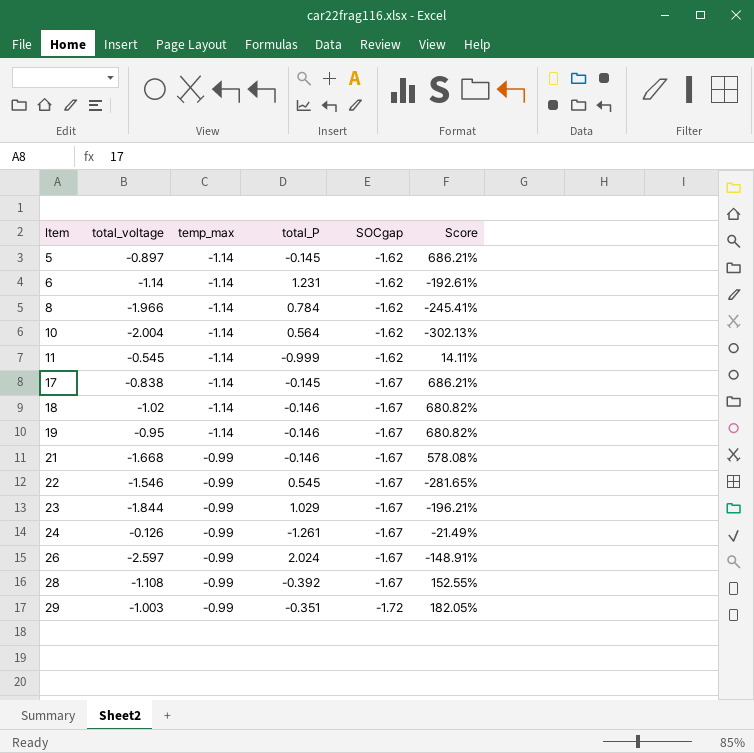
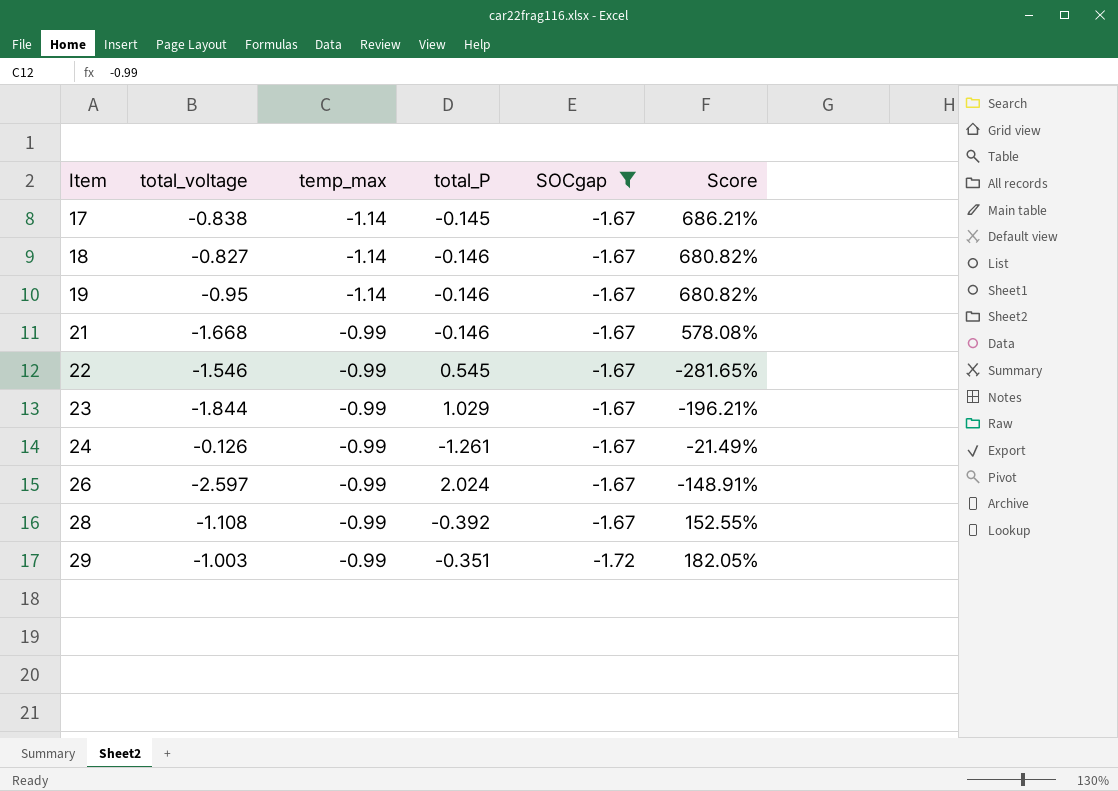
filter: none -> SOCgap != -1.62
18 | total_voltage: -1.02 -> -0.827

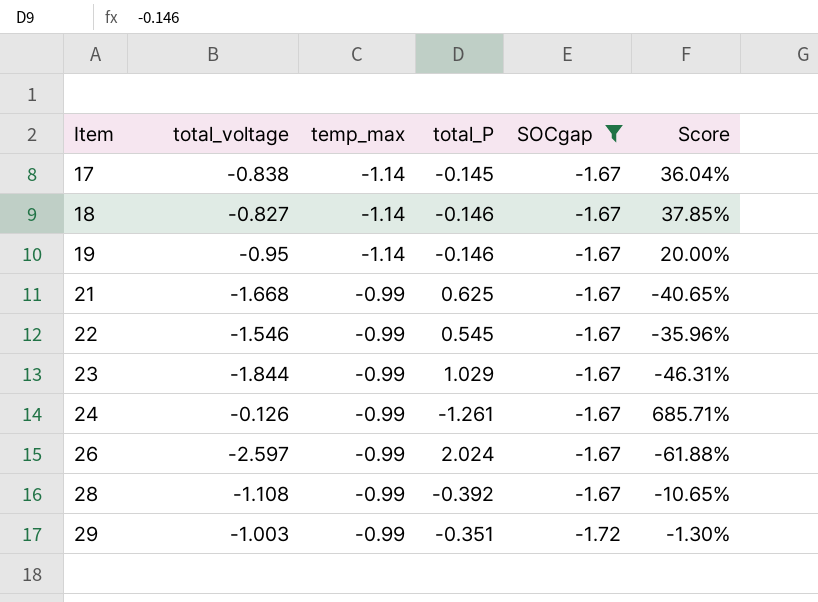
column Score | formula: ([temp_max] - [total_P]) / [total_P] -> ([temp_max] - [total_voltage]) / [total_voltage]
21 | total_P: -0.146 -> 0.625

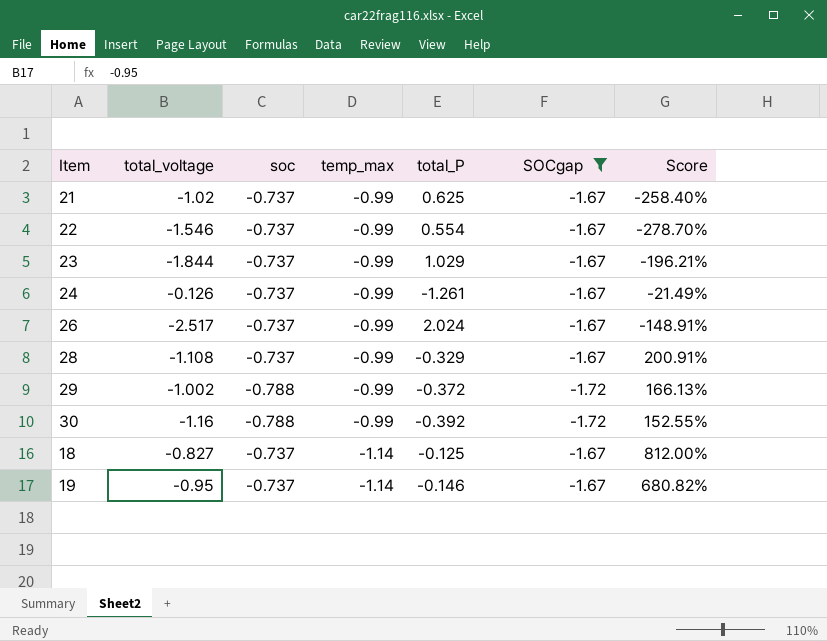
row order: Item ascending -> temp_max descending
column soc | position: none -> 3
column Score | formula: ([temp_max] - [total_voltage]) / [total_voltage] -> ([temp_max] - [total_P]) / [total_P]
row 17: -0.838 | -1.14 | -0.145 | -1.67 | 36.04% -> none
21 | total_voltage: -1.668 -> -1.02
22 | total_P: 0.545 -> 0.554
26 | total_voltage: -2.597 -> -2.517
28 | total_P: -0.392 -> -0.329
29 | total_voltage: -1.003 -> -1.002
29 | total_P: -0.351 -> -0.372
row 30: none -> -1.16 | -0.788 | -0.99 | -0.392 | -1.72 | 152.55%
18 | total_P: -0.146 -> -0.125

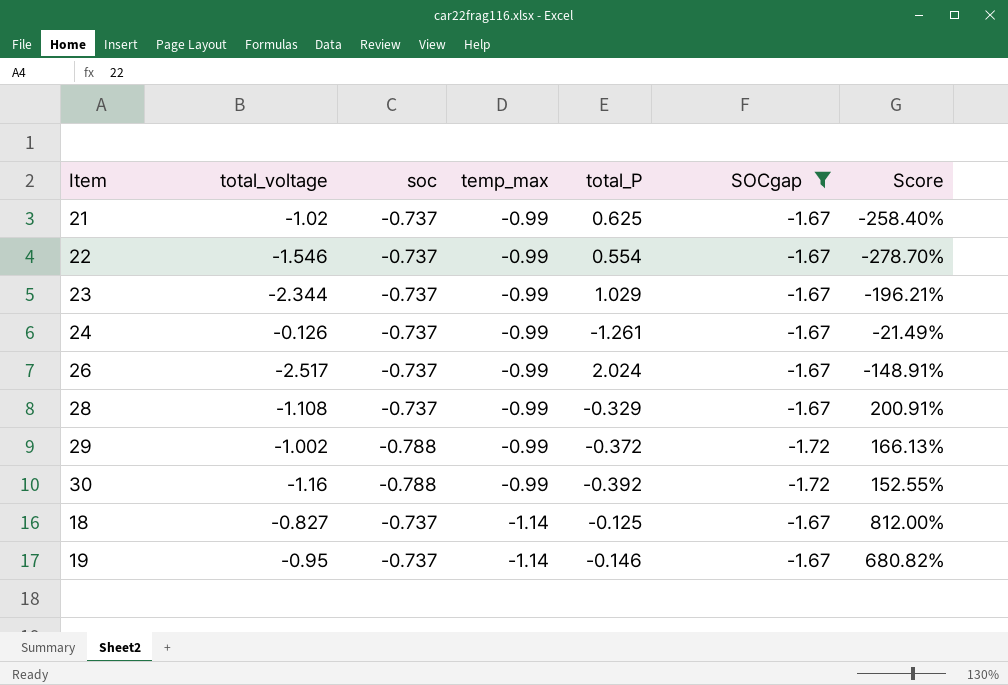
23 | total_voltage: -1.844 -> -2.344

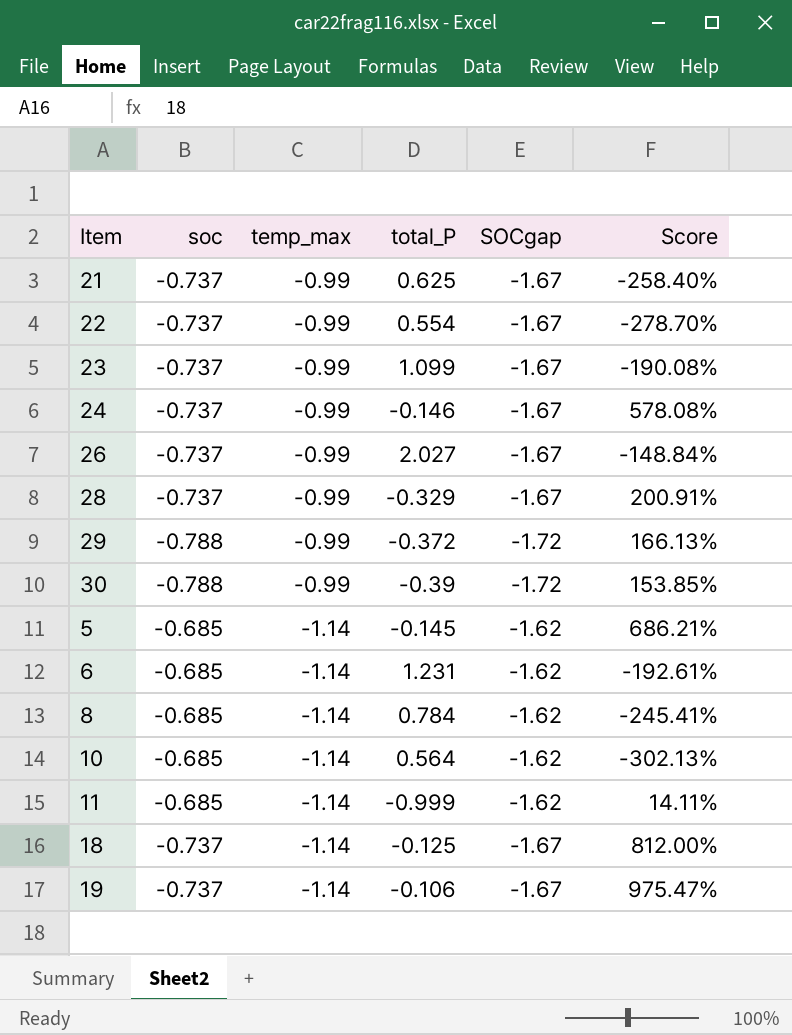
filter: SOCgap != -1.62 -> none
column total_voltage | position: 2 -> none
23 | total_P: 1.029 -> 1.099
23 | Score: -196.21% -> -190.08%
24 | total_P: -1.261 -> -0.146
24 | Score: -21.49% -> 578.08%
26 | total_P: 2.024 -> 2.027
26 | Score: -148.91% -> -148.84%
30 | total_P: -0.392 -> -0.39
30 | Score: 152.55% -> 153.85%
19 | total_P: -0.146 -> -0.106
19 | Score: 680.82% -> 975.47%

